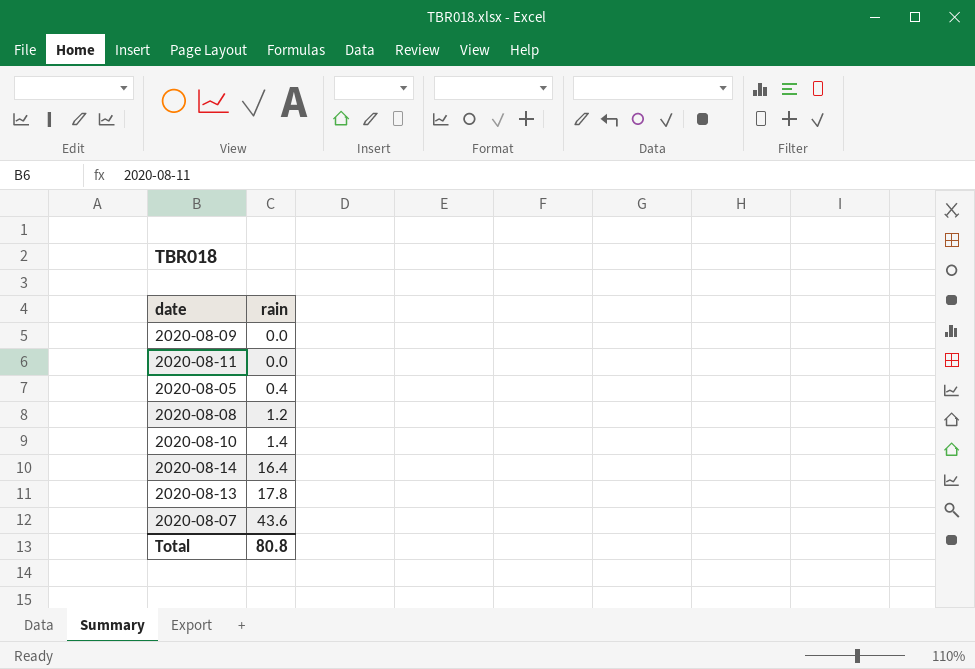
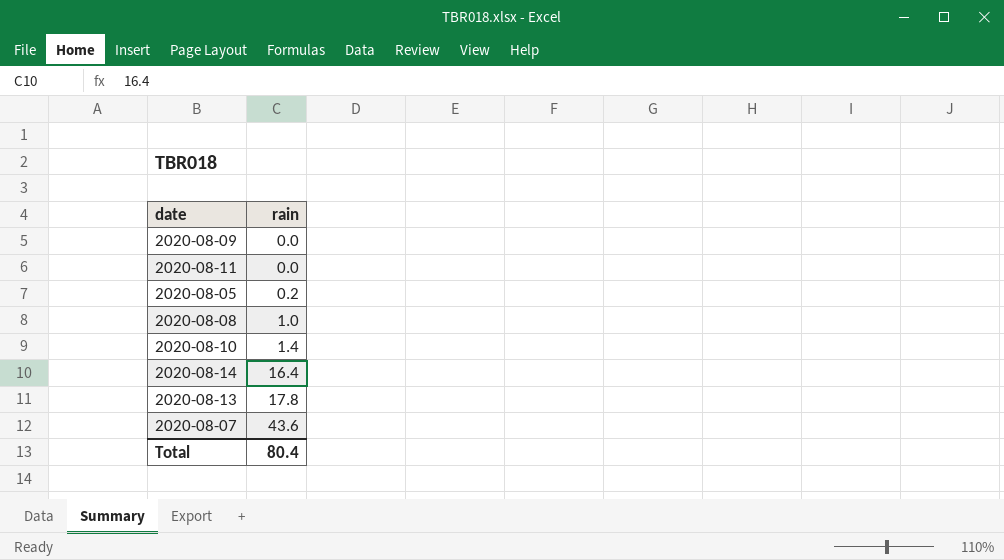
2020-08-05 | rain: 0.4 -> 0.2
2020-08-08 | rain: 1.2 -> 1.0
Total | rain: 80.8 -> 80.4

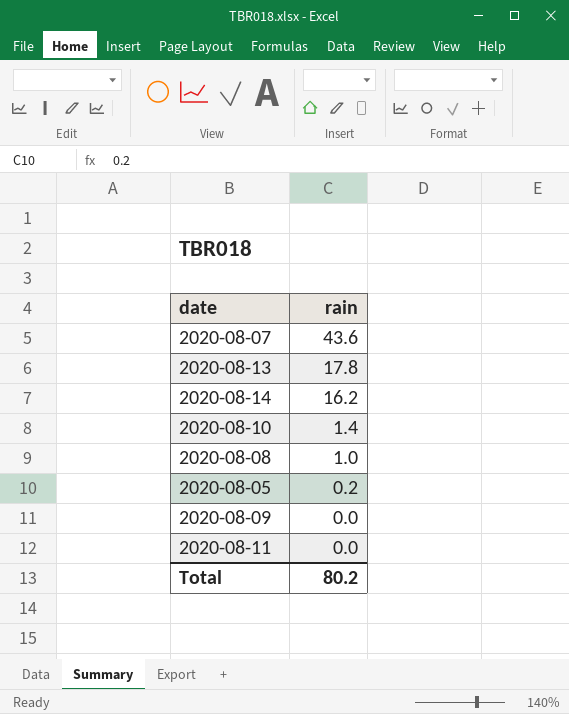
row order: rain ascending -> rain descending
2020-08-14 | rain: 16.4 -> 16.2
Total | rain: 80.4 -> 80.2

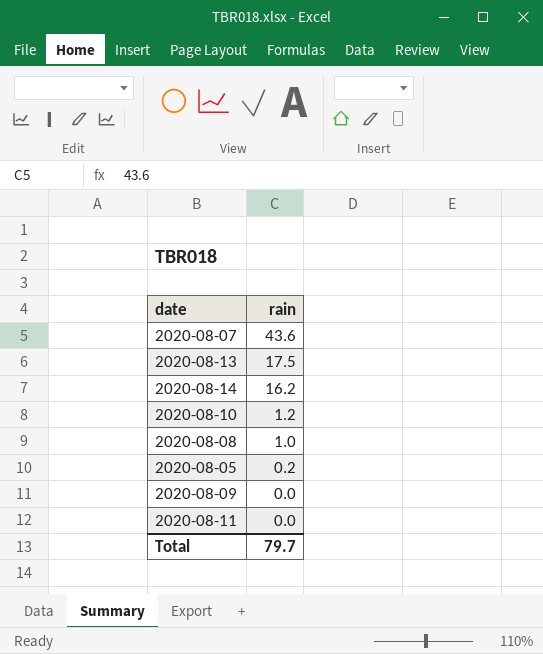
2020-08-13 | rain: 17.8 -> 17.5
2020-08-10 | rain: 1.4 -> 1.2
Total | rain: 80.2 -> 79.7

